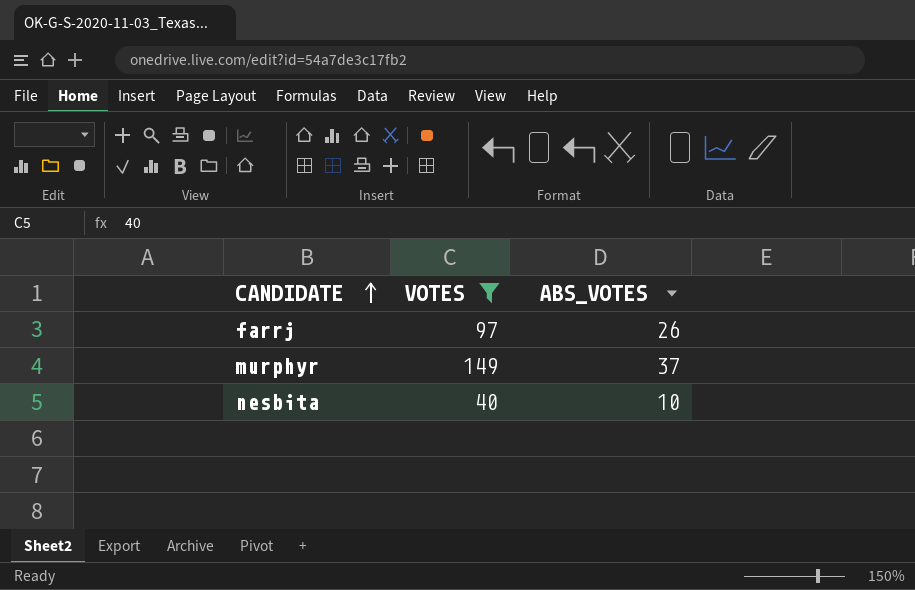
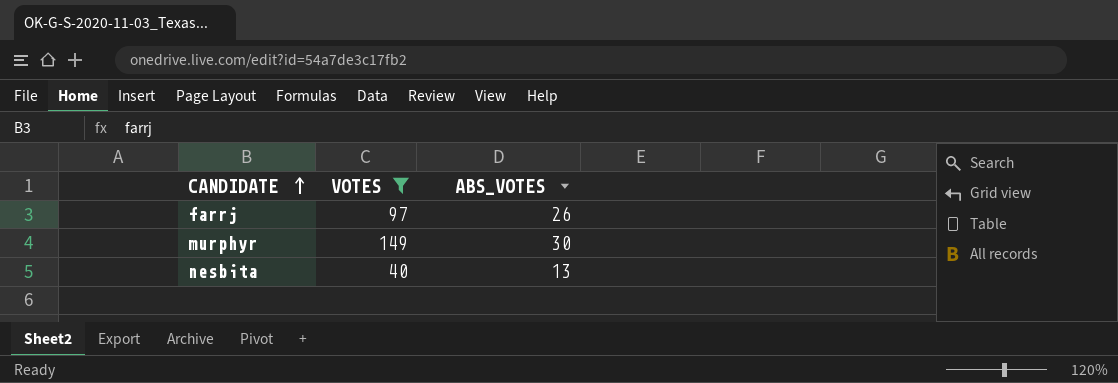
murphyr | ABS_VOTES: 37 -> 30
nesbita | ABS_VOTES: 10 -> 13

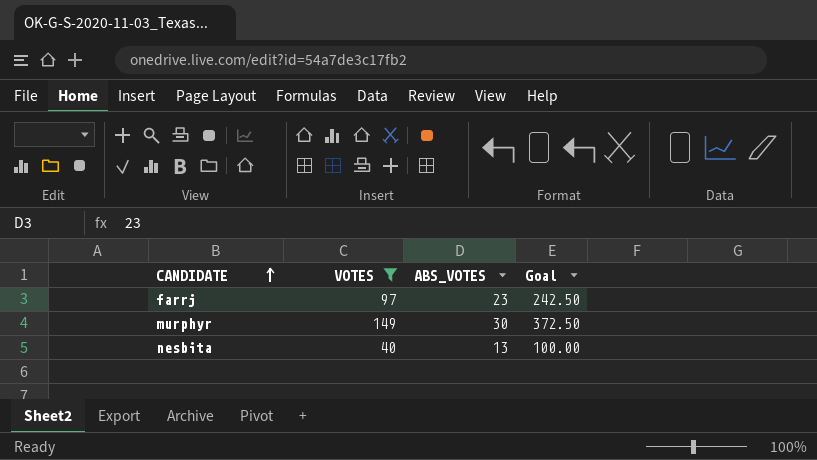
column Goal | formula: none -> [VOTES] * 2.5
farrj | ABS_VOTES: 26 -> 23

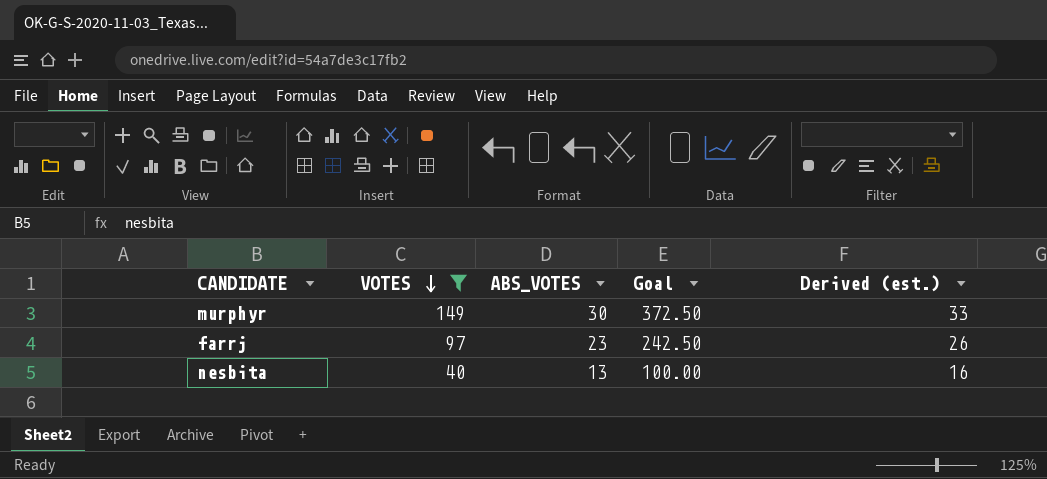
row order: CANDIDATE ascending -> VOTES descending
column Derived (est.) | formula: none -> [ABS_VOTES] + 3

